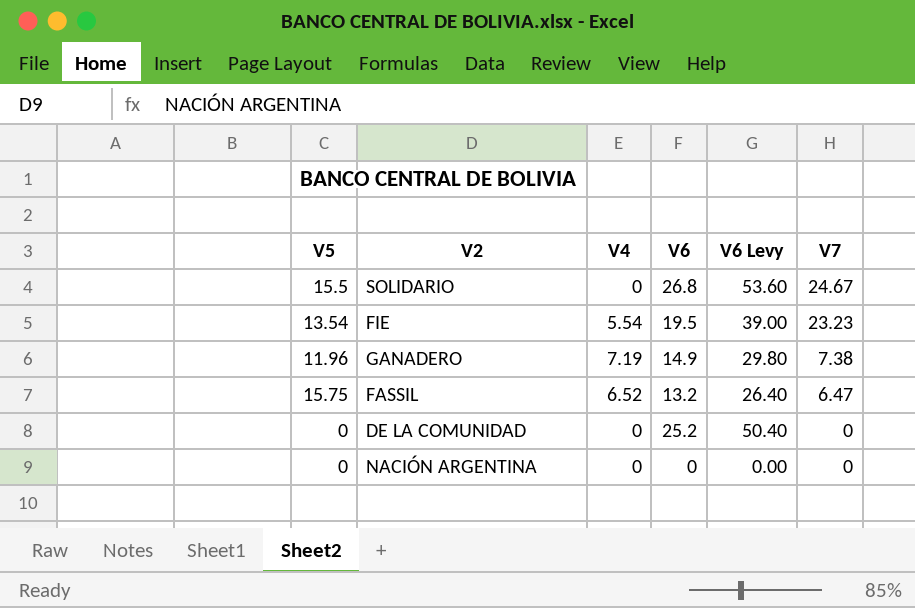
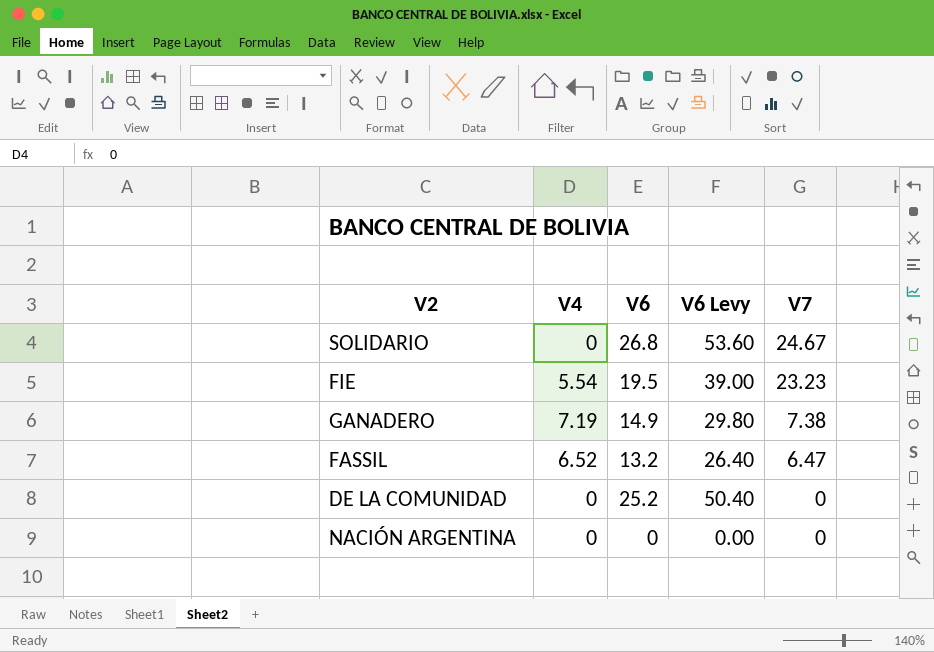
column V5 | position: 1 -> none

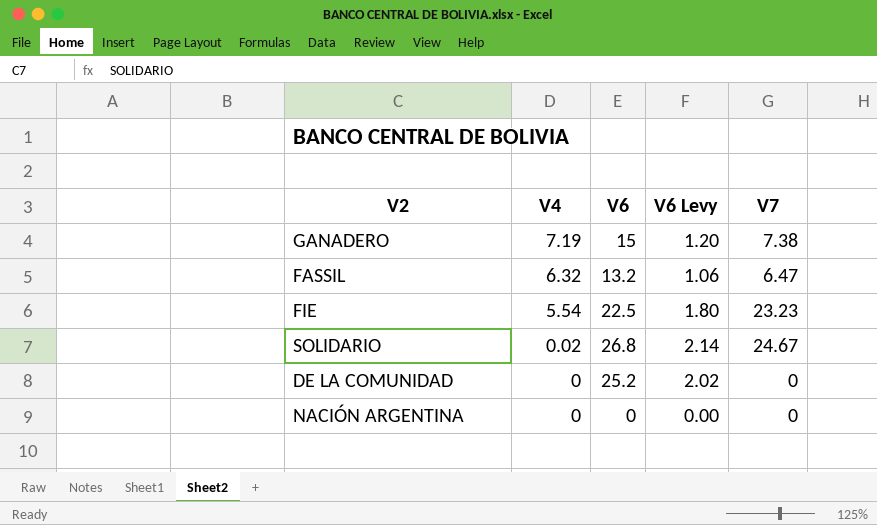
row order: V7 descending -> V4 descending
column V6 Levy | formula: [V6] * 2 -> [V6] * 0.08
GANADERO | V6: 14.9 -> 15
FASSIL | V4: 6.52 -> 6.32
FIE | V6: 19.5 -> 22.5
SOLIDARIO | V4: 0 -> 0.02

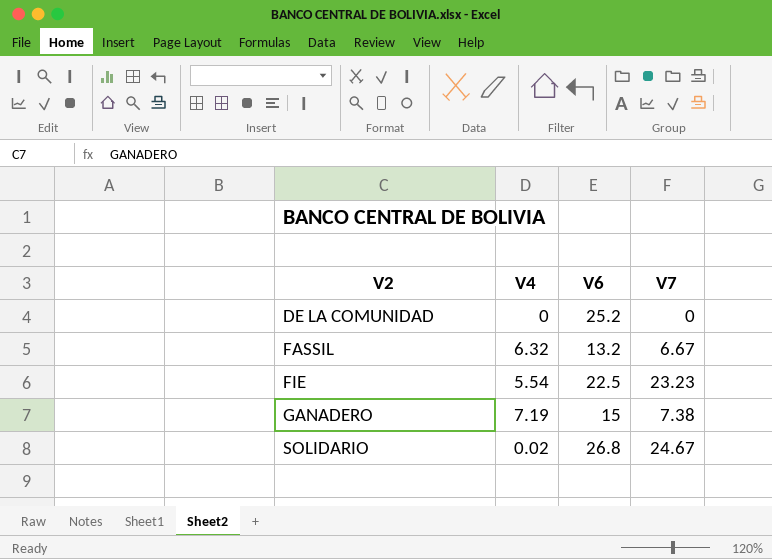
row order: V4 descending -> V2 ascending
column V6 Levy | formula: [V6] * 0.08 -> none
row NACIÓN ARGENTINA: 0 | 0 | 0.00 | 0 -> none
FASSIL | V7: 6.47 -> 6.67

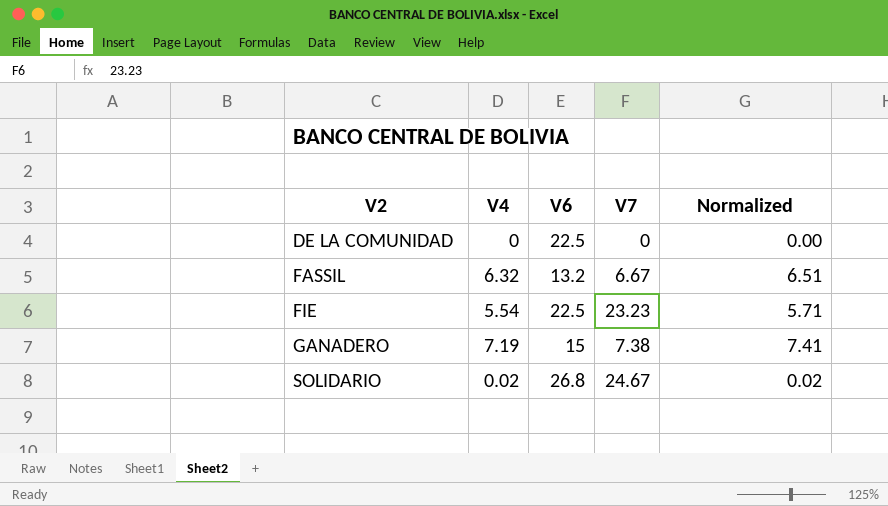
column Normalized | formula: none -> [V4] * 1.03
DE LA COMUNIDAD | V6: 25.2 -> 22.5

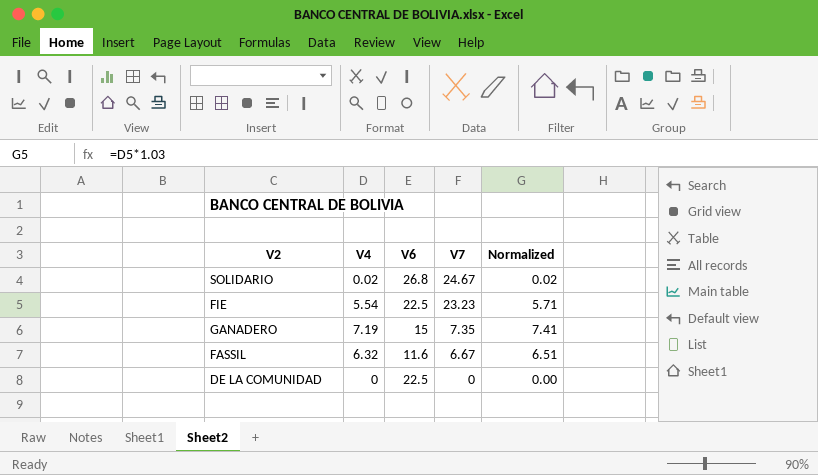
row order: V2 ascending -> V7 descending
GANADERO | V7: 7.38 -> 7.35
FASSIL | V6: 13.2 -> 11.6

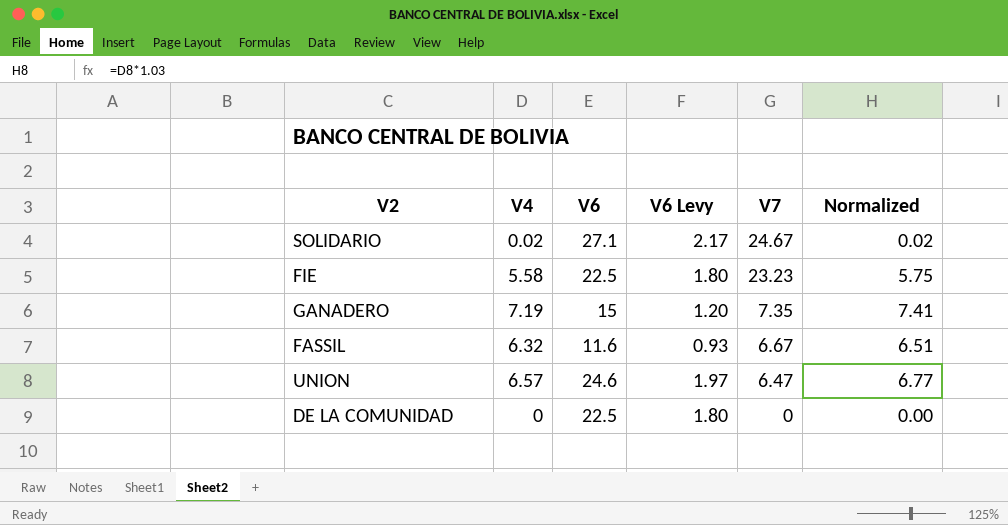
column V6 Levy | formula: none -> [V6] * 0.08
SOLIDARIO | V6: 26.8 -> 27.1
FIE | V4: 5.54 -> 5.58
FIE | Normalized: 5.71 -> 5.75
row UNION: none -> 6.57 | 24.6 | 1.97 | 6.47 | 6.77

